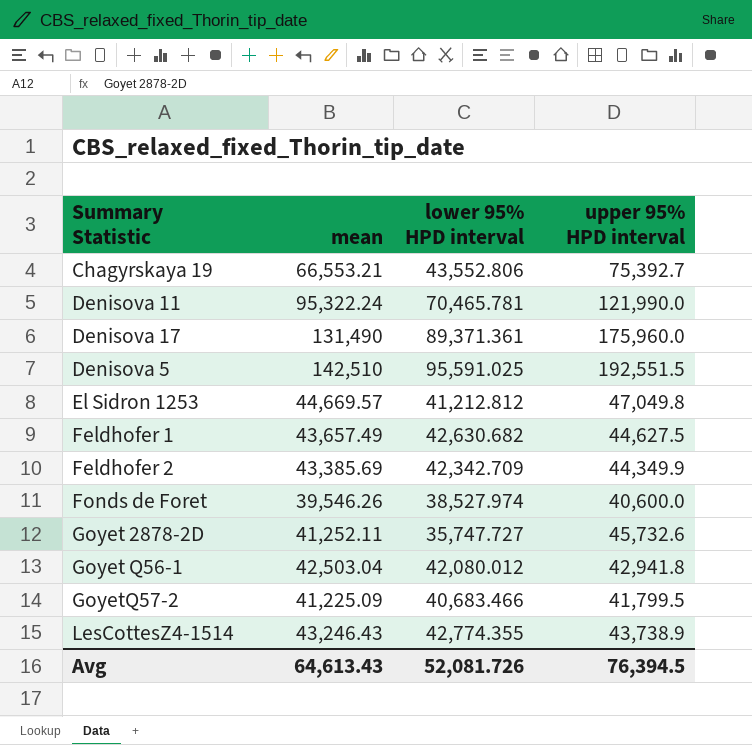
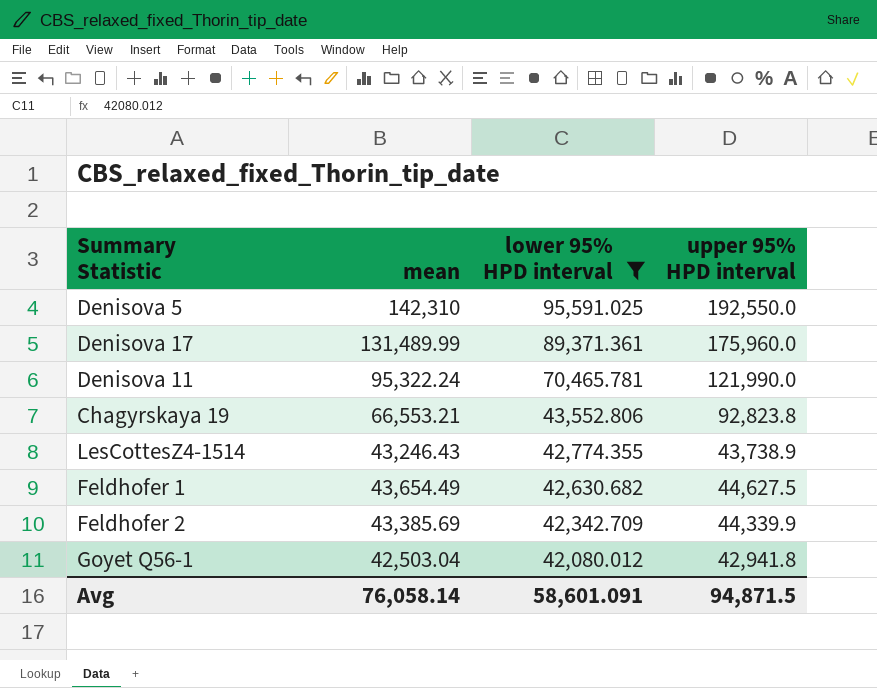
filter: none -> lower 95% HPD interval >= 42,080.012
row order: none -> lower 95% HPD interval descending
Denisova 5 | mean: 142,510 -> 142,310
Denisova 5 | upper 95% HPD interval: 192,551.5 -> 192,550.0
Denisova 17 | mean: 131,490 -> 131,489.99
Chagyrskaya 19 | upper 95% HPD interval: 75,392.7 -> 92,823.8
Feldhofer 1 | mean: 43,657.49 -> 43,654.49
Feldhofer 2 | upper 95% HPD interval: 44,349.9 -> 44,339.9
Avg | mean: 64,613.43 -> 76,058.14
Avg | lower 95% HPD interval: 52,081.726 -> 58,601.091
Avg | upper 95% HPD interval: 76,394.5 -> 94,871.5

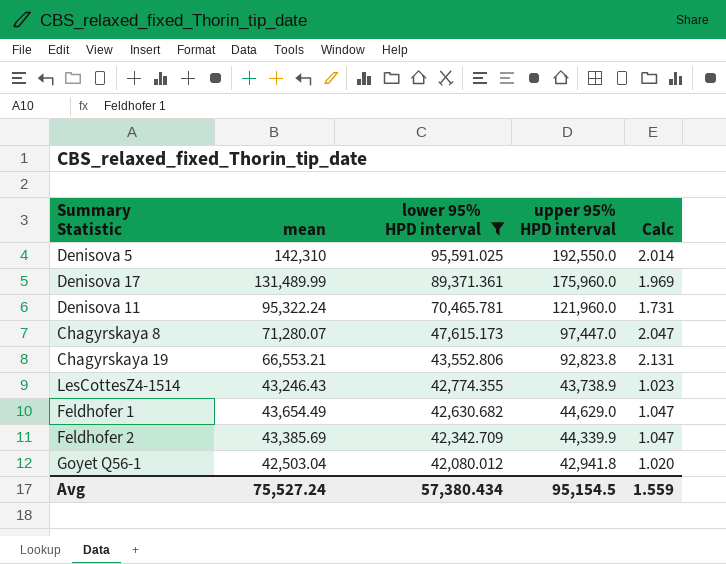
column Calc | formula: none -> [upper 95% HPD interval] / [lower 95% HPD interval]
Denisova 11 | upper 95% HPD interval: 121,990.0 -> 121,960.0
row Chagyrskaya 8: none -> 71,280.07 | 47,615.173 | 97,447.0 | 2.047
Feldhofer 1 | upper 95% HPD interval: 44,627.5 -> 44,629.0
Avg | mean: 76,058.14 -> 75,527.24
Avg | lower 95% HPD interval: 58,601.091 -> 57,380.434
Avg | upper 95% HPD interval: 94,871.5 -> 95,154.5

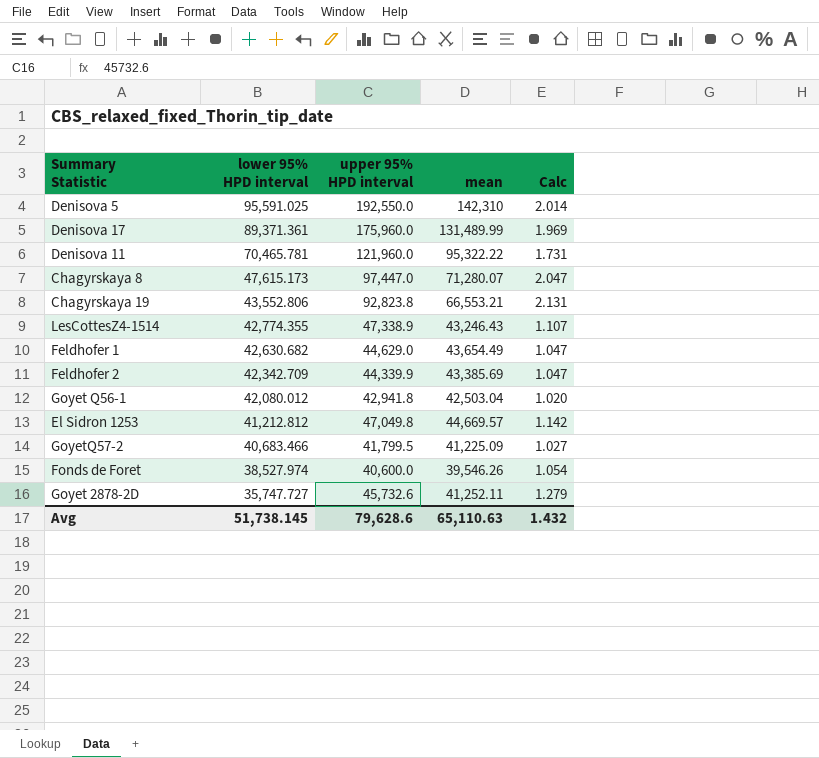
filter: lower 95% HPD interval >= 42,080.012 -> none
column mean | position: 2 -> 4
Denisova 11 | mean: 95,322.24 -> 95,322.22
LesCottesZ4-1514 | upper 95% HPD interval: 43,738.9 -> 47,338.9
LesCottesZ4-1514 | Calc: 1.023 -> 1.107
Avg | lower 95% HPD interval: 57,380.434 -> 51,738.145
Avg | upper 95% HPD interval: 95,154.5 -> 79,628.6
Avg | mean: 75,527.24 -> 65,110.63
Avg | Calc: 1.559 -> 1.432

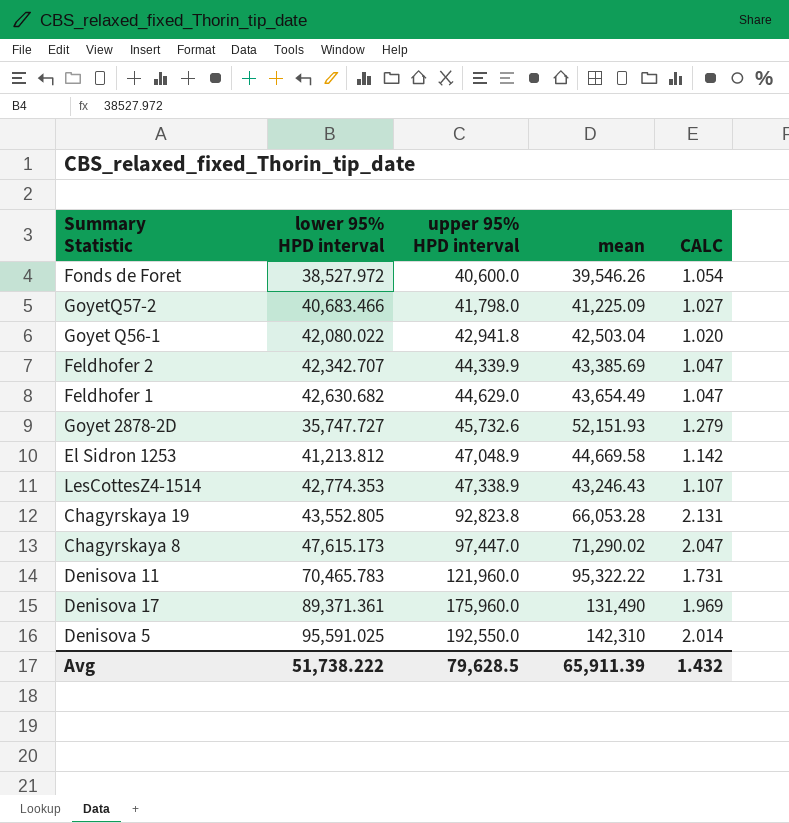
row order: lower 95% HPD interval descending -> upper 95% HPD interval ascending
column name: Calc -> CALC
Fonds de Foret | lower 95% HPD interval: 38,527.974 -> 38,527.972
GoyetQ57-2 | upper 95% HPD interval: 41,799.5 -> 41,798.0
Goyet Q56-1 | lower 95% HPD interval: 42,080.012 -> 42,080.022
Feldhofer 2 | lower 95% HPD interval: 42,342.709 -> 42,342.707
Goyet 2878-2D | mean: 41,252.11 -> 52,151.93
El Sidron 1253 | lower 95% HPD interval: 41,212.812 -> 41,213.812
El Sidron 1253 | upper 95% HPD interval: 47,049.8 -> 47,048.9
El Sidron 1253 | mean: 44,669.57 -> 44,669.58
LesCottesZ4-1514 | lower 95% HPD interval: 42,774.355 -> 42,774.353
Chagyrskaya 19 | lower 95% HPD interval: 43,552.806 -> 43,552.805
Chagyrskaya 19 | mean: 66,553.21 -> 66,053.28
Chagyrskaya 8 | mean: 71,280.07 -> 71,290.02
Denisova 11 | lower 95% HPD interval: 70,465.781 -> 70,465.783
Denisova 17 | mean: 131,489.99 -> 131,490
Avg | lower 95% HPD interval: 51,738.145 -> 51,738.222
Avg | upper 95% HPD interval: 79,628.6 -> 79,628.5
Avg | mean: 65,110.63 -> 65,911.39

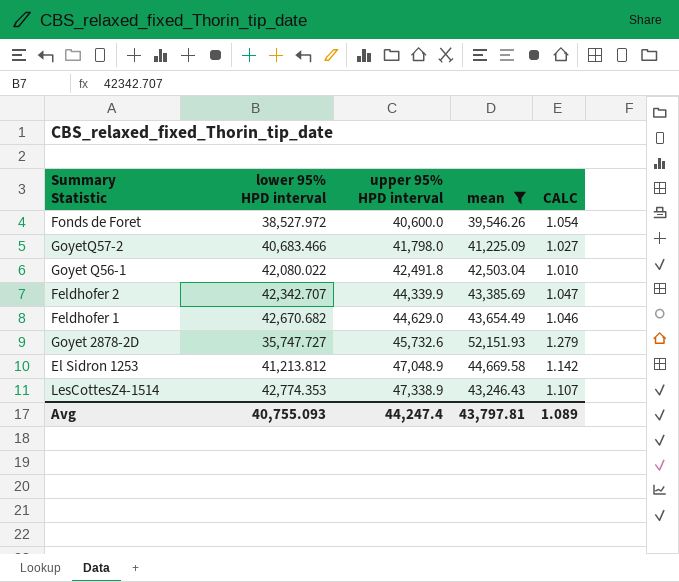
filter: none -> mean <= 52,151.93
Goyet Q56-1 | upper 95% HPD interval: 42,941.8 -> 42,491.8
Goyet Q56-1 | CALC: 1.020 -> 1.010
Feldhofer 1 | lower 95% HPD interval: 42,630.682 -> 42,670.682
Feldhofer 1 | CALC: 1.047 -> 1.046
Avg | lower 95% HPD interval: 51,738.222 -> 40,755.093
Avg | upper 95% HPD interval: 79,628.5 -> 44,247.4
Avg | mean: 65,911.39 -> 43,797.81
Avg | CALC: 1.432 -> 1.089

